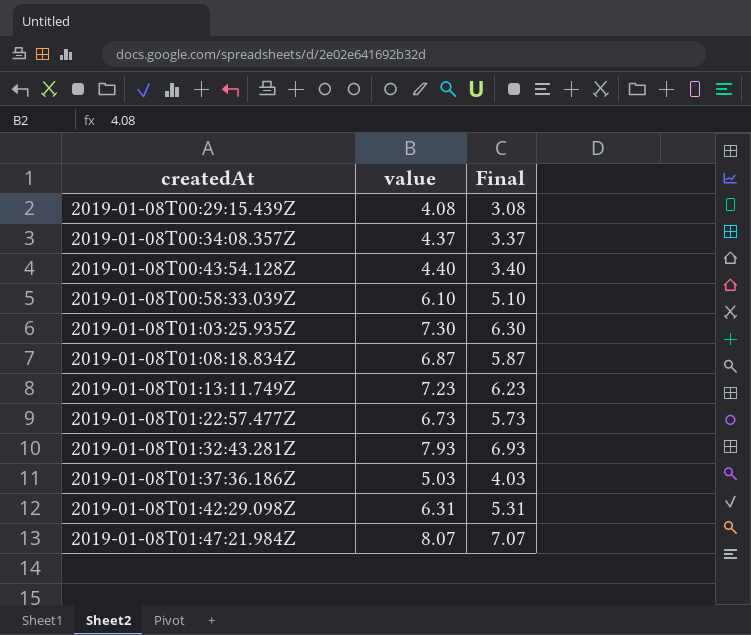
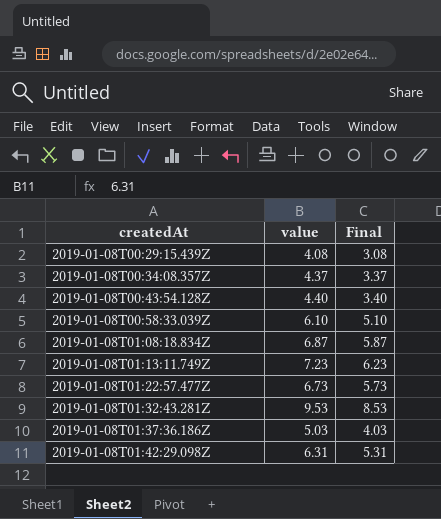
row 2019-01-08T01:03:25.935Z: 7.30 | 6.30 -> none
row 2019-01-08T01:47:21.984Z: 8.07 | 7.07 -> none
2019-01-08T01:32:43.281Z | value: 7.93 -> 9.53
2019-01-08T01:32:43.281Z | Final: 6.93 -> 8.53

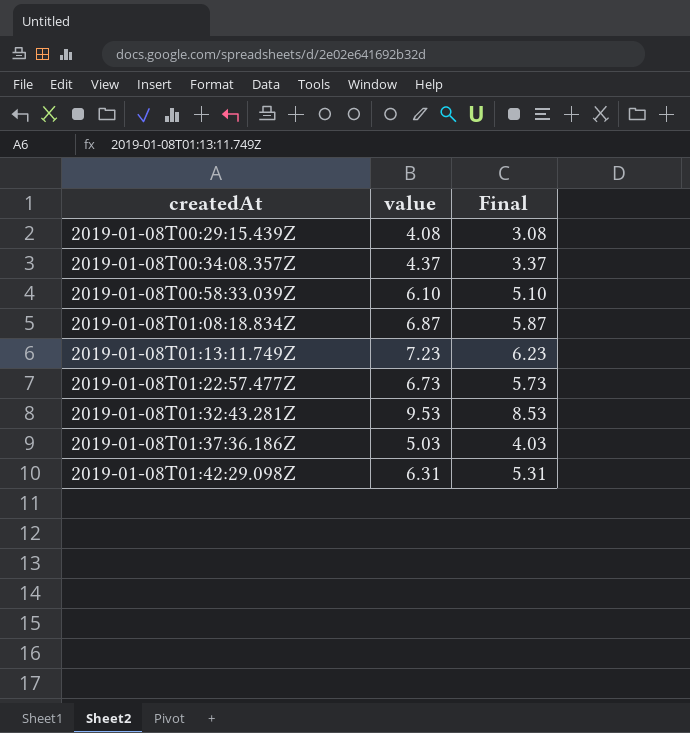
row 2019-01-08T00:43:54.128Z: 4.40 | 3.40 -> none

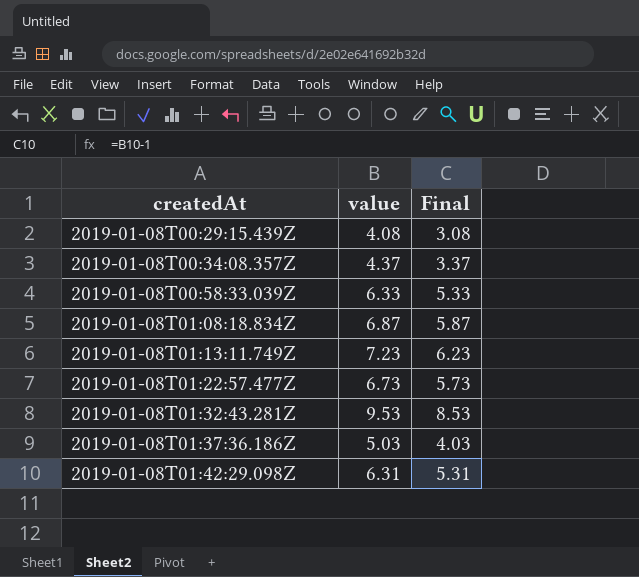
2019-01-08T00:58:33.039Z | value: 6.10 -> 6.33
2019-01-08T00:58:33.039Z | Final: 5.10 -> 5.33

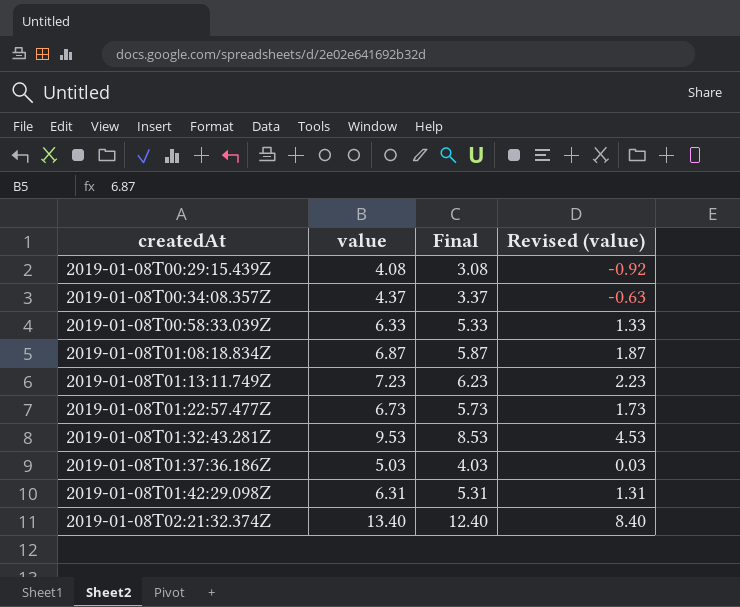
column Revised (value) | formula: none -> [value] - 5
row 2019-01-08T02:21:32.374Z: none -> 13.40 | 12.40 | 8.40

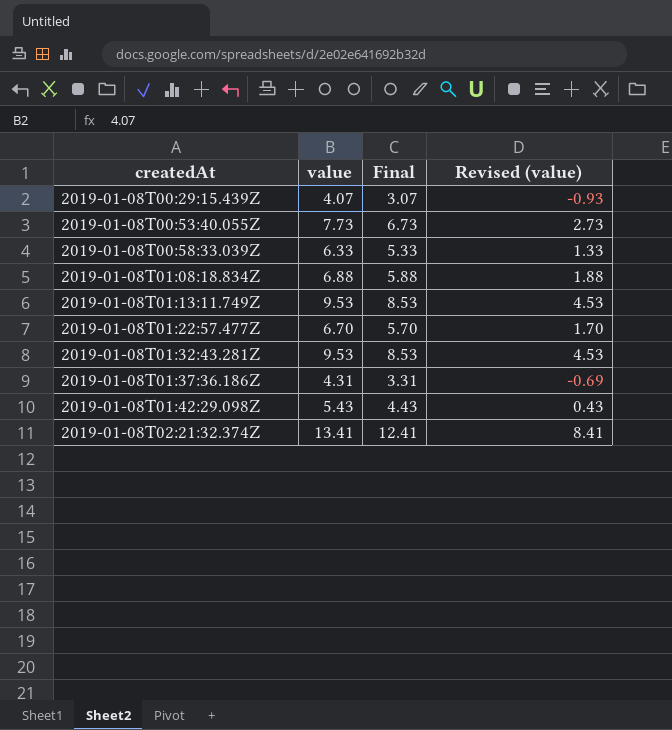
row 2019-01-08T00:34:08.357Z: 4.37 | 3.37 | -0.63 -> none
2019-01-08T00:29:15.439Z | value: 4.08 -> 4.07
2019-01-08T00:29:15.439Z | Final: 3.08 -> 3.07
2019-01-08T00:29:15.439Z | Revised (value): -0.92 -> -0.93
row 2019-01-08T00:53:40.055Z: none -> 7.73 | 6.73 | 2.73
2019-01-08T01:08:18.834Z | value: 6.87 -> 6.88
2019-01-08T01:08:18.834Z | Final: 5.87 -> 5.88
2019-01-08T01:08:18.834Z | Revised (value): 1.87 -> 1.88
2019-01-08T01:13:11.749Z | value: 7.23 -> 9.53
2019-01-08T01:13:11.749Z | Final: 6.23 -> 8.53
2019-01-08T01:13:11.749Z | Revised (value): 2.23 -> 4.53
2019-01-08T01:22:57.477Z | value: 6.73 -> 6.70
2019-01-08T01:22:57.477Z | Final: 5.73 -> 5.70
2019-01-08T01:22:57.477Z | Revised (value): 1.73 -> 1.70
2019-01-08T01:37:36.186Z | value: 5.03 -> 4.31
2019-01-08T01:37:36.186Z | Final: 4.03 -> 3.31
2019-01-08T01:37:36.186Z | Revised (value): 0.03 -> -0.69
2019-01-08T01:42:29.098Z | value: 6.31 -> 5.43
2019-01-08T01:42:29.098Z | Final: 5.31 -> 4.43
2019-01-08T01:42:29.098Z | Revised (value): 1.31 -> 0.43
2019-01-08T02:21:32.374Z | value: 13.40 -> 13.41
2019-01-08T02:21:32.374Z | Final: 12.40 -> 12.41
2019-01-08T02:21:32.374Z | Revised (value): 8.40 -> 8.41

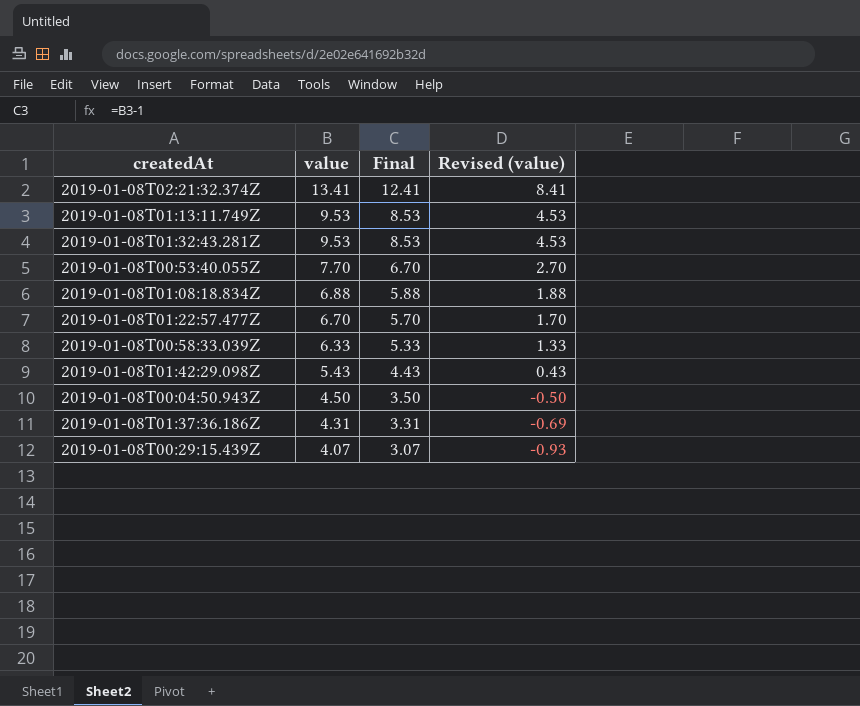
row order: createdAt ascending -> value descending
2019-01-08T00:53:40.055Z | value: 7.73 -> 7.70
2019-01-08T00:53:40.055Z | Final: 6.73 -> 6.70
2019-01-08T00:53:40.055Z | Revised (value): 2.73 -> 2.70
row 2019-01-08T00:04:50.943Z: none -> 4.50 | 3.50 | -0.50

